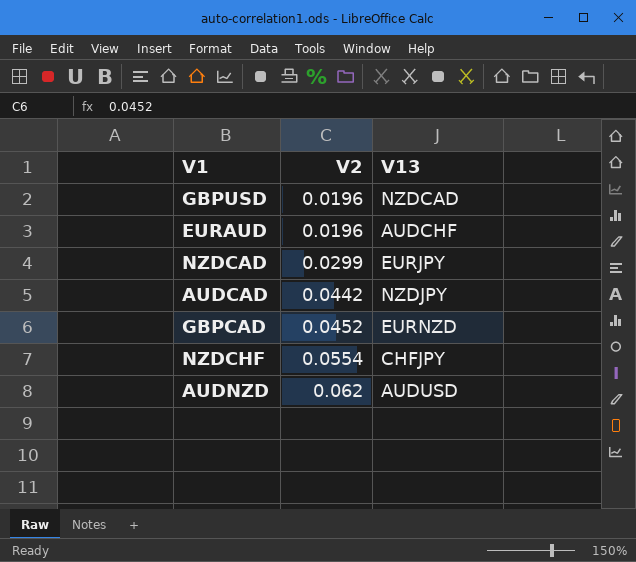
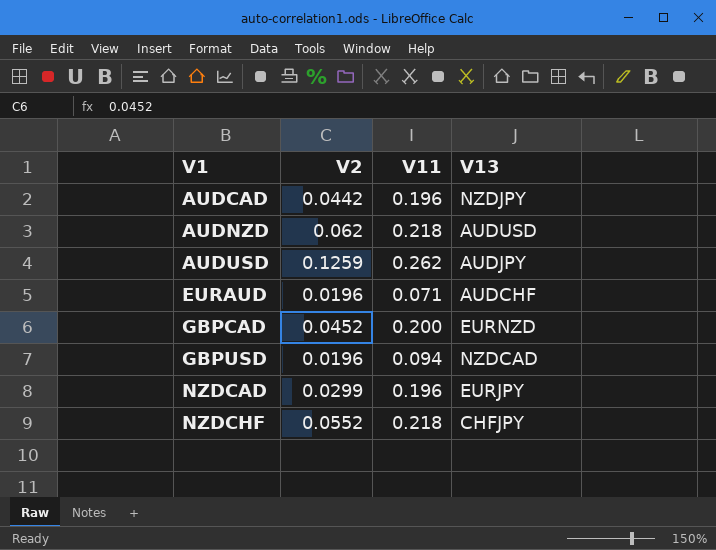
row order: V2 ascending -> V1 ascending
column V11 | position: none -> 3
row AUDUSD: none -> 0.1259 | 0.262 | AUDJPY
NZDCHF | V2: 0.0554 -> 0.0552

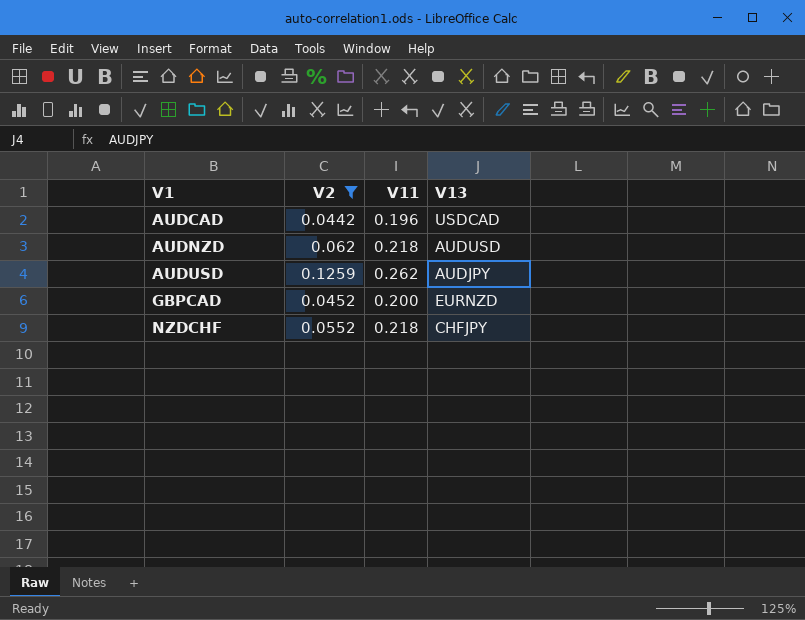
filter: none -> V2 >= 0.0442
AUDCAD | V13: NZDJPY -> USDCAD

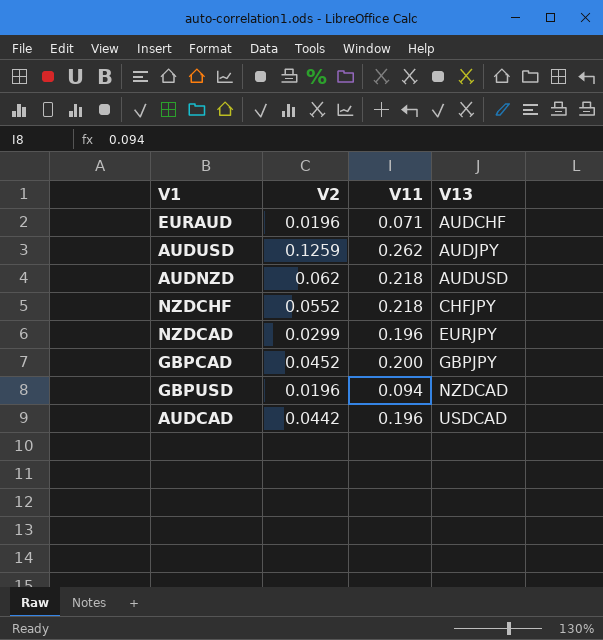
filter: V2 >= 0.0442 -> none
row order: V1 ascending -> V13 ascending
GBPCAD | V13: EURNZD -> GBPJPY

